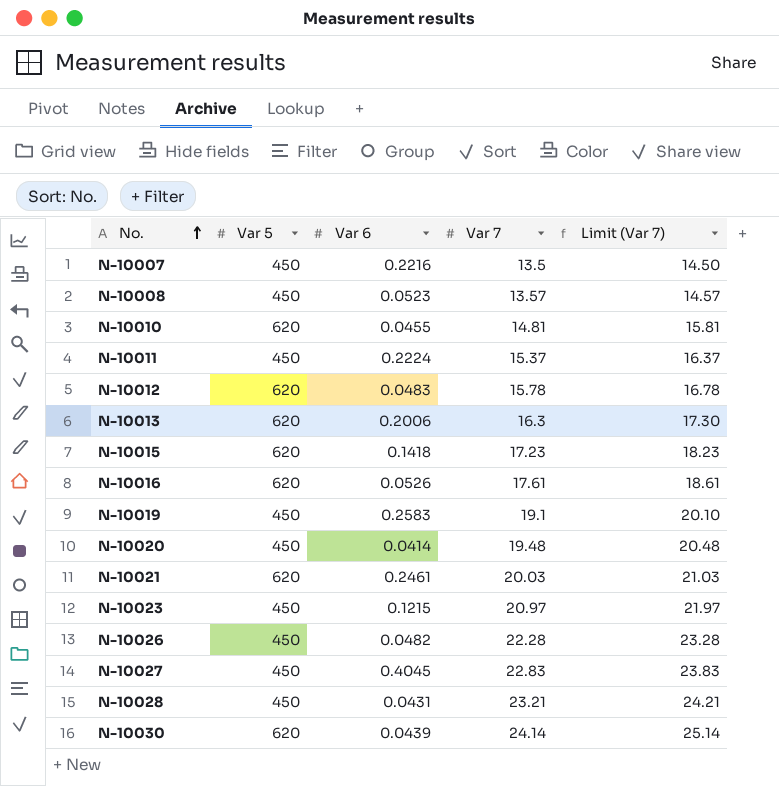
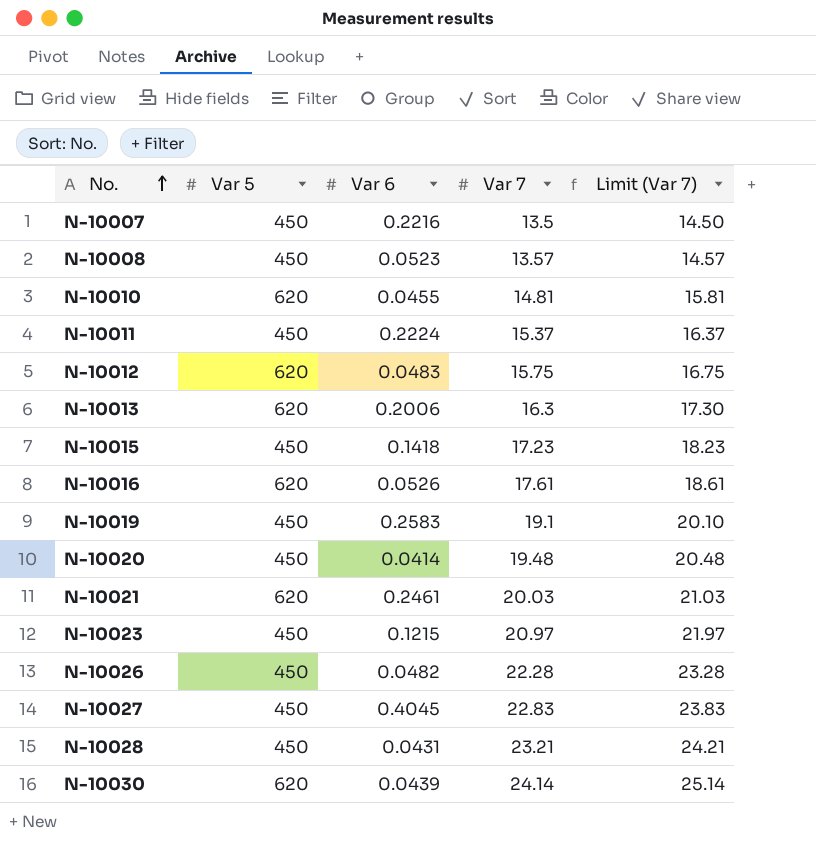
N-10012 | Var 7: 15.78 -> 15.75
N-10012 | Limit (Var 7): 16.78 -> 16.75
N-10015 | Var 5: 620 -> 450

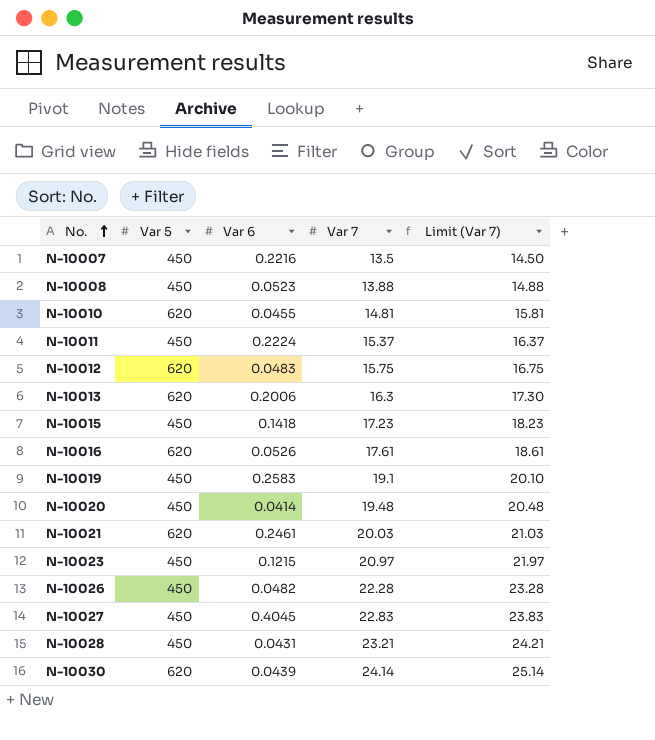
N-10008 | Var 7: 13.57 -> 13.88
N-10008 | Limit (Var 7): 14.57 -> 14.88

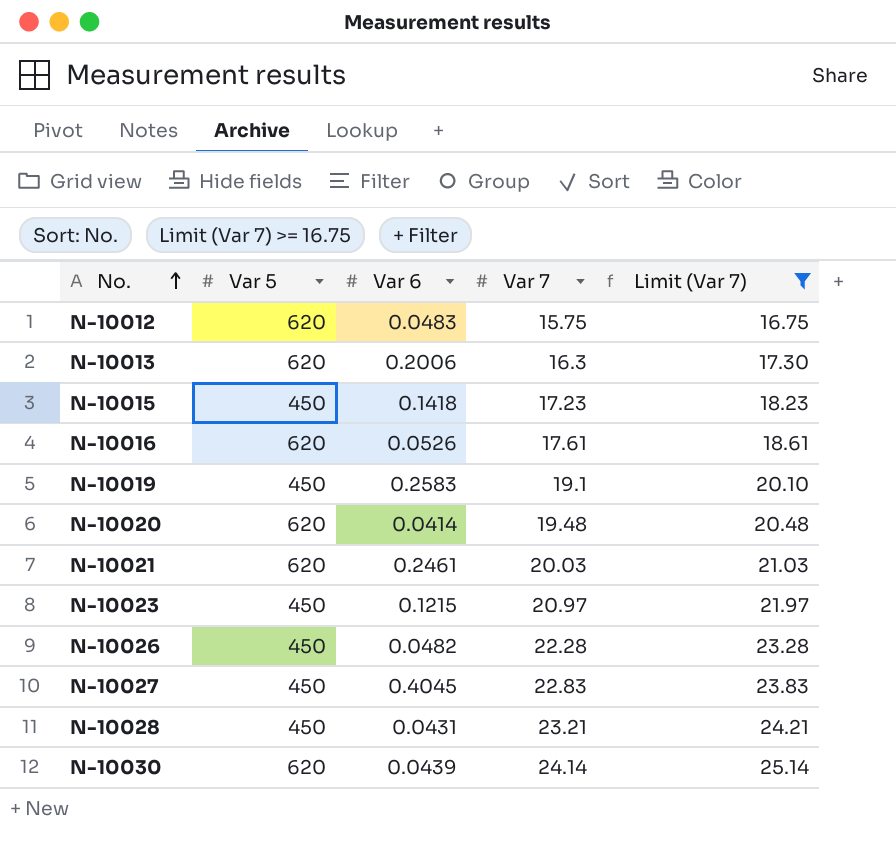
filter: none -> Limit (Var 7) >= 16.75
N-10020 | Var 5: 450 -> 620

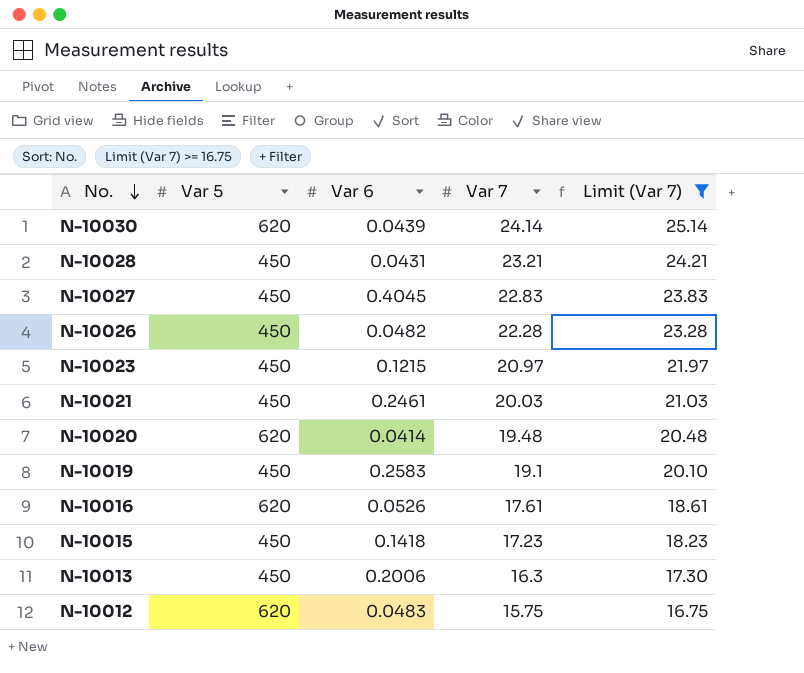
row order: No. ascending -> No. descending
N-10021 | Var 5: 620 -> 450
N-10013 | Var 5: 620 -> 450

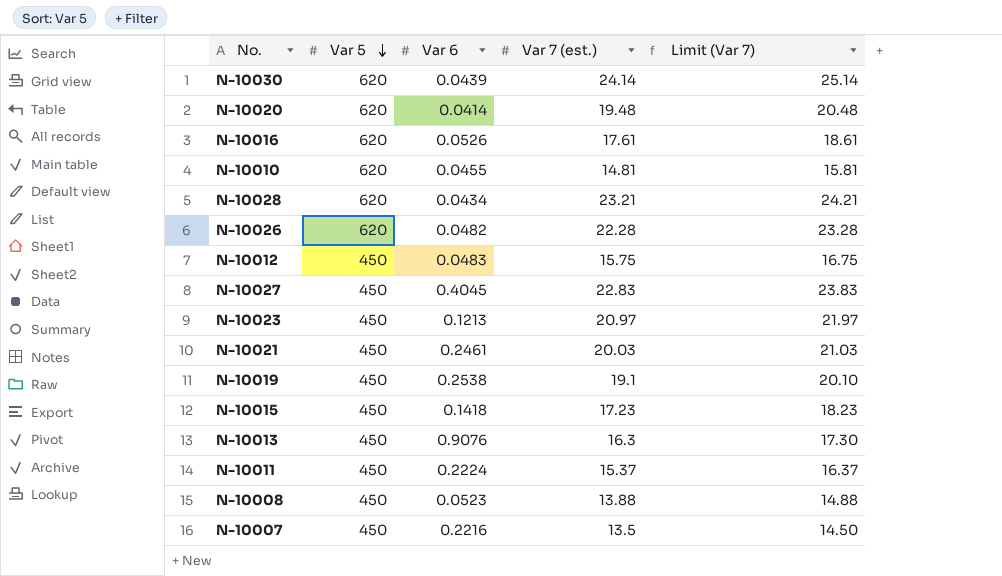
filter: Limit (Var 7) >= 16.75 -> none
row order: No. descending -> Var 5 descending
column name: Var 7 -> Var 7 (est.)
N-10028 | Var 5: 450 -> 620
N-10028 | Var 6: 0.0431 -> 0.0434
N-10026 | Var 5: 450 -> 620
N-10012 | Var 5: 620 -> 450
N-10023 | Var 6: 0.1215 -> 0.1213
N-10019 | Var 6: 0.2583 -> 0.2538
N-10013 | Var 6: 0.2006 -> 0.9076

